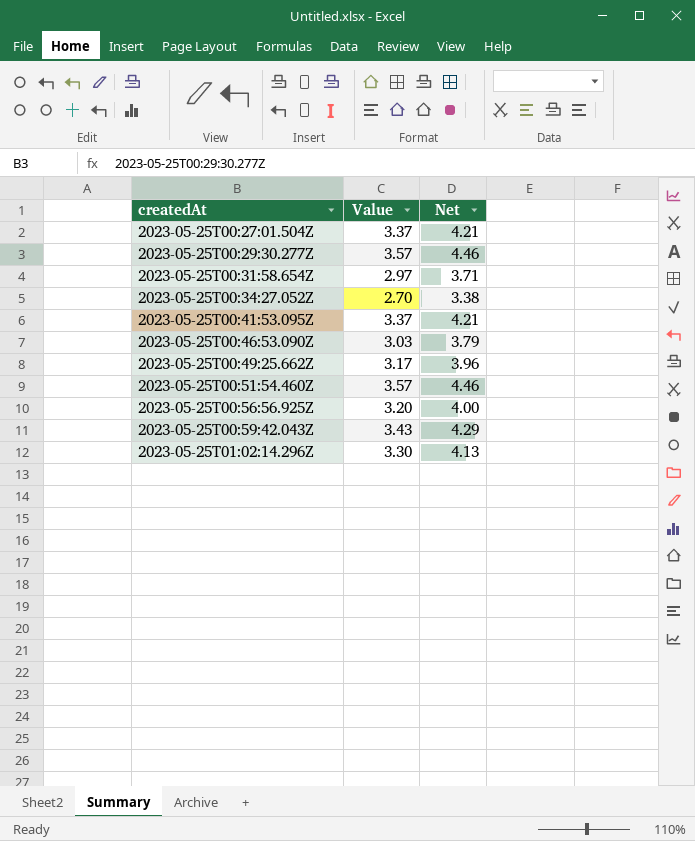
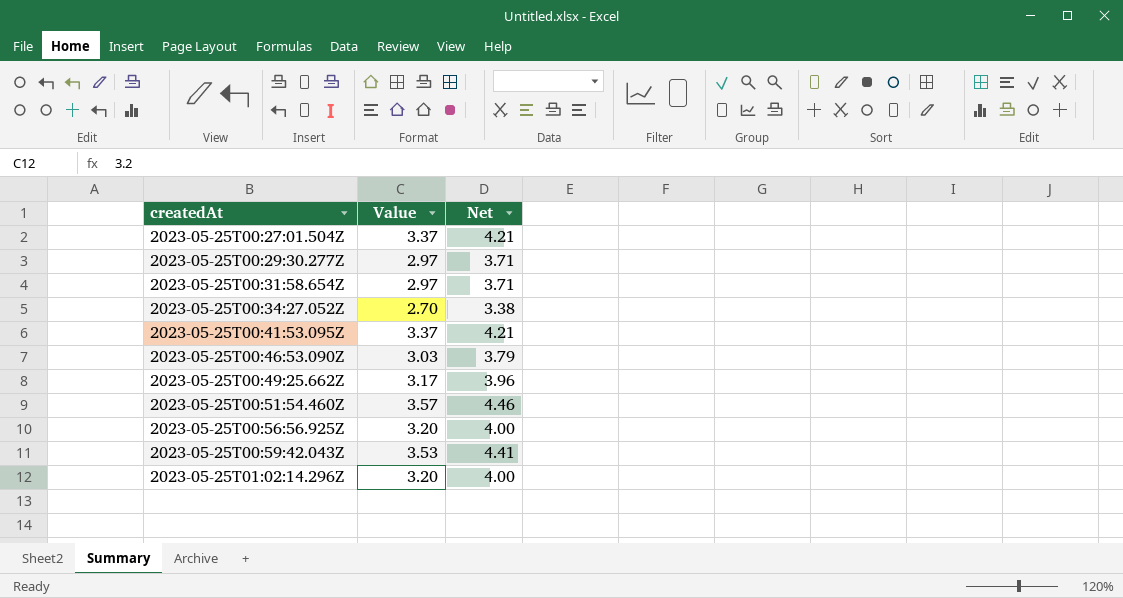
2023-05-25T00:29:30.277Z | Value: 3.57 -> 2.97
2023-05-25T00:29:30.277Z | Net: 4.46 -> 3.71
2023-05-25T00:59:42.043Z | Value: 3.43 -> 3.53
2023-05-25T00:59:42.043Z | Net: 4.29 -> 4.41
2023-05-25T01:02:14.296Z | Value: 3.30 -> 3.20
2023-05-25T01:02:14.296Z | Net: 4.13 -> 4.00

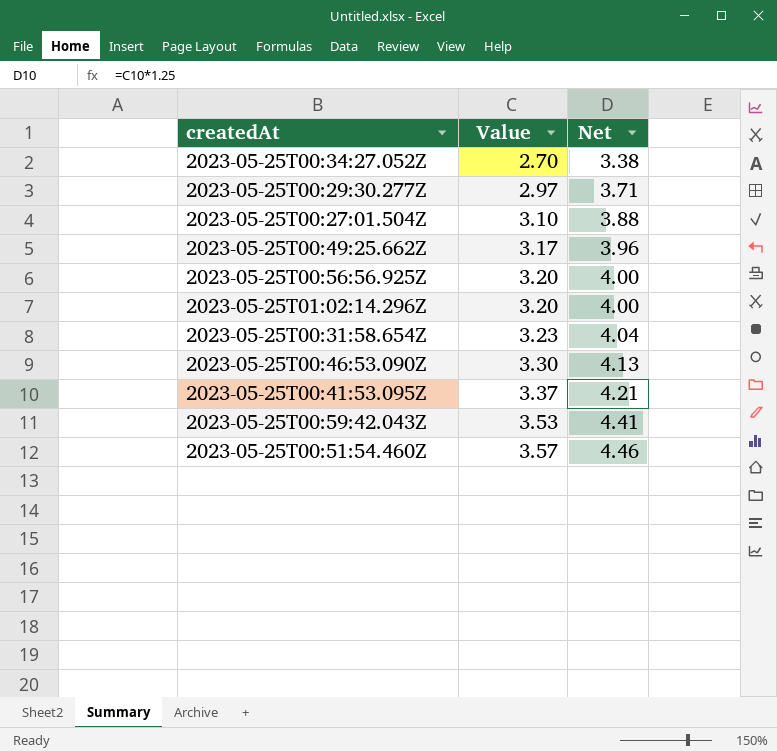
row order: createdAt ascending -> Value ascending
2023-05-25T00:27:01.504Z | Value: 3.37 -> 3.10
2023-05-25T00:27:01.504Z | Net: 4.21 -> 3.88
2023-05-25T00:31:58.654Z | Value: 2.97 -> 3.23
2023-05-25T00:31:58.654Z | Net: 3.71 -> 4.04
2023-05-25T00:46:53.090Z | Value: 3.03 -> 3.30
2023-05-25T00:46:53.090Z | Net: 3.79 -> 4.13

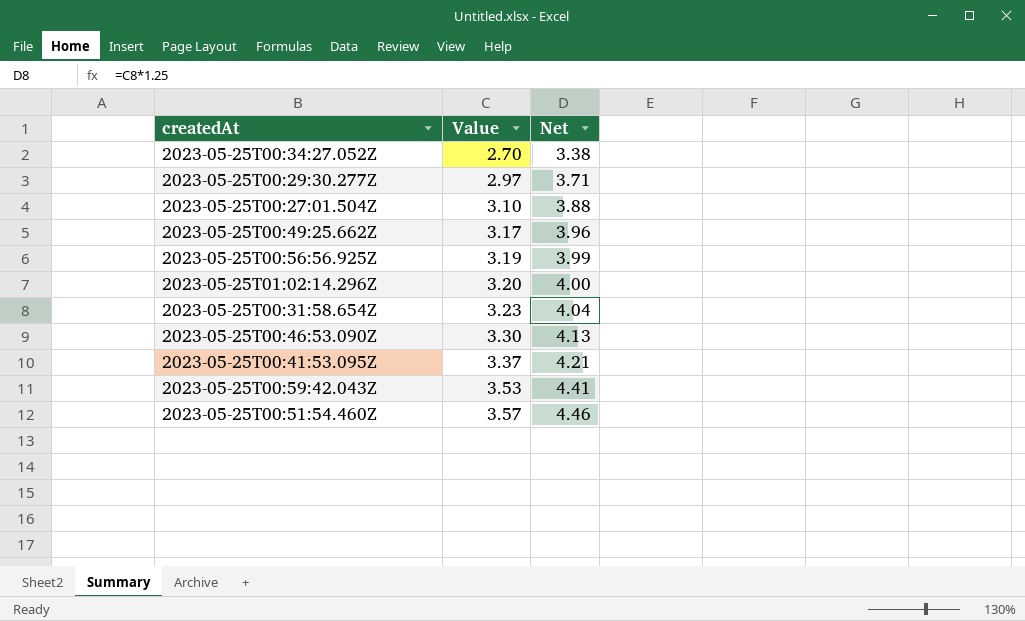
2023-05-25T00:56:56.925Z | Value: 3.20 -> 3.19
2023-05-25T00:56:56.925Z | Net: 4.00 -> 3.99

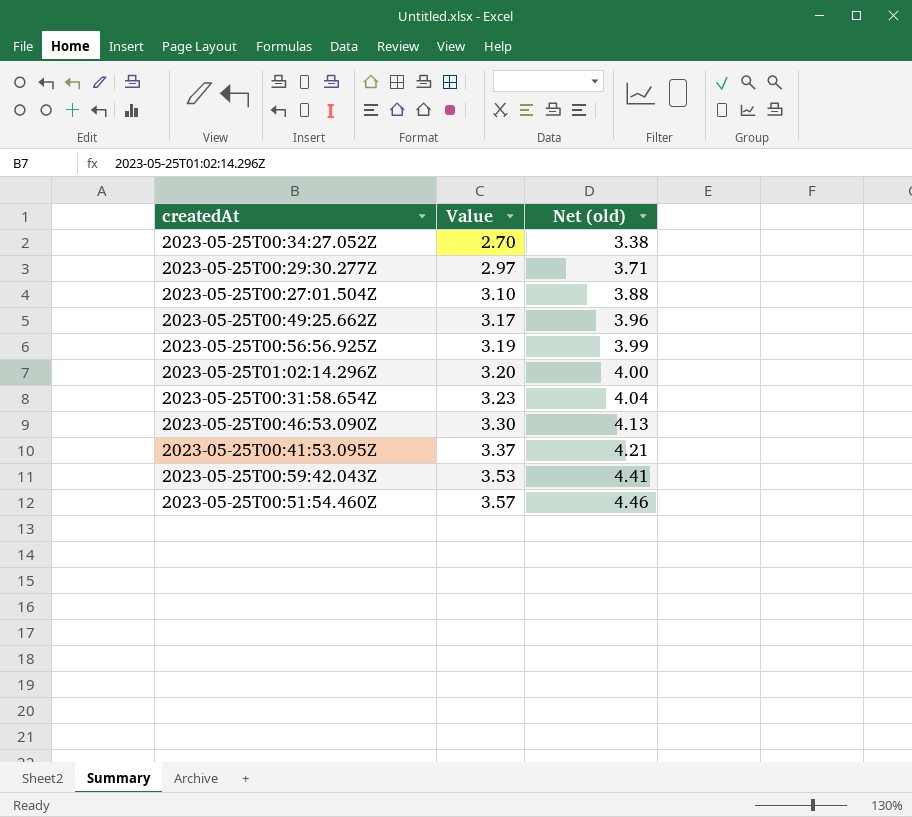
column name: Net -> Net (old)

